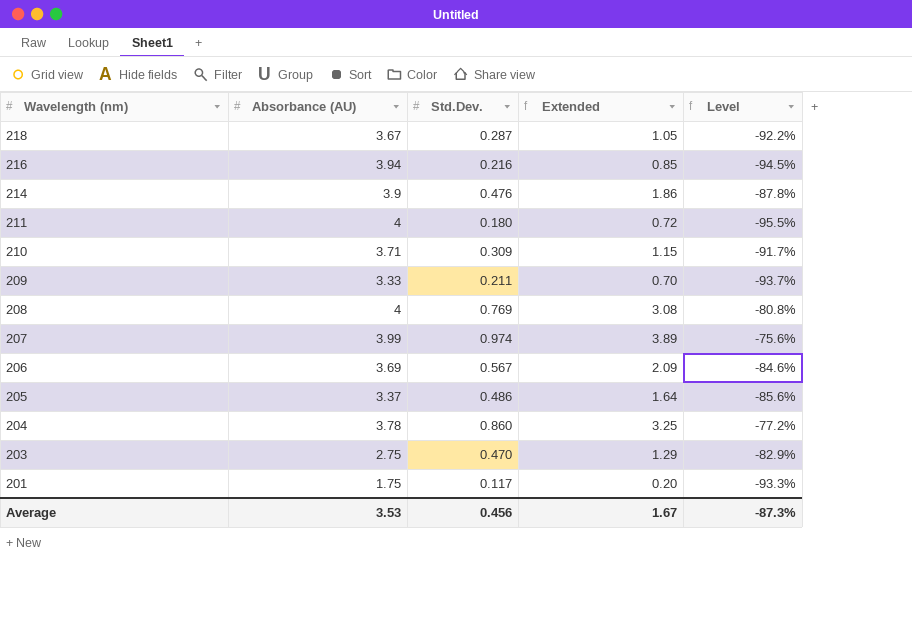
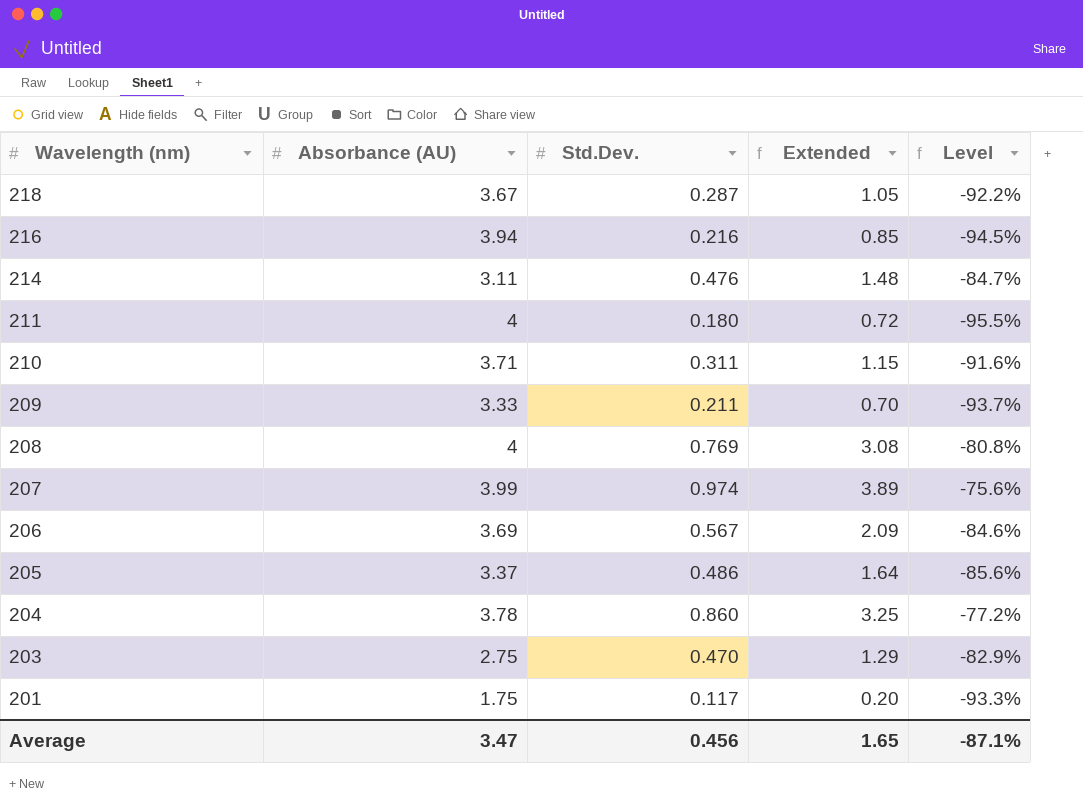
214 | Absorbance (AU): 3.9 -> 3.11
214 | Extended: 1.86 -> 1.48
214 | Level: -87.8% -> -84.7%
210 | Std.Dev.: 0.309 -> 0.311
210 | Level: -91.7% -> -91.6%
Average | Absorbance (AU): 3.53 -> 3.47
Average | Extended: 1.67 -> 1.65
Average | Level: -87.3% -> -87.1%

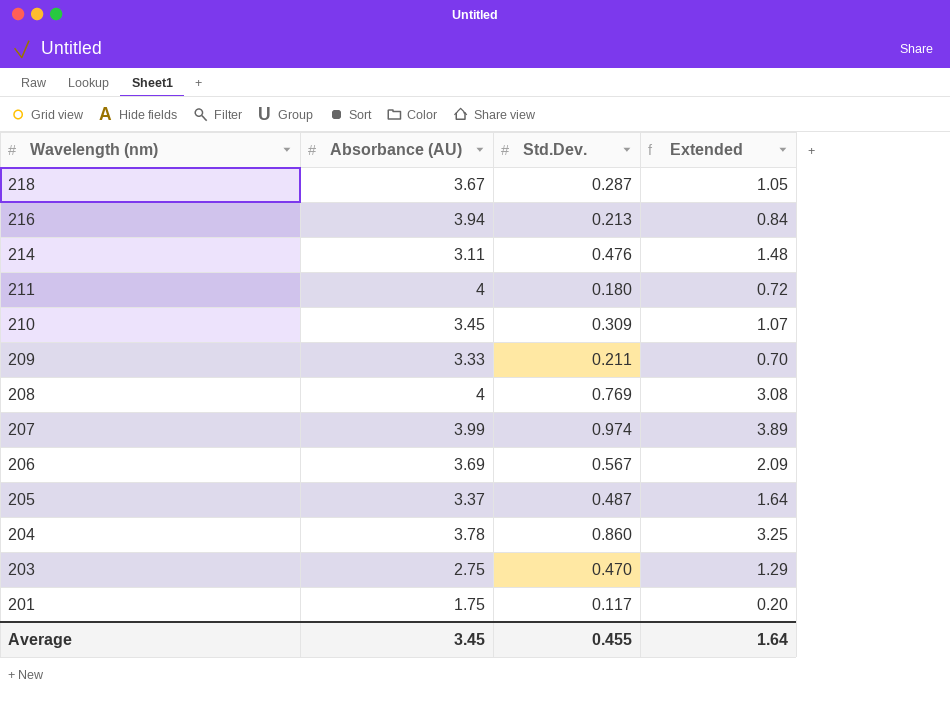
column Level | formula: ([Std.Dev.] - [Absorbance (AU)]) / [Absorbance (AU)] -> none
216 | Std.Dev.: 0.216 -> 0.213
216 | Extended: 0.85 -> 0.84
210 | Absorbance (AU): 3.71 -> 3.45
210 | Std.Dev.: 0.311 -> 0.309
210 | Extended: 1.15 -> 1.07
205 | Std.Dev.: 0.486 -> 0.487
Average | Absorbance (AU): 3.47 -> 3.45
Average | Std.Dev.: 0.456 -> 0.455
Average | Extended: 1.65 -> 1.64

